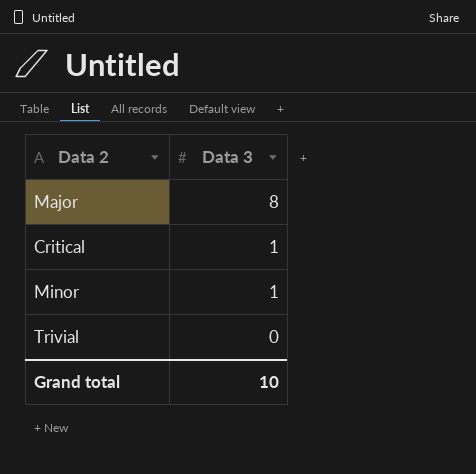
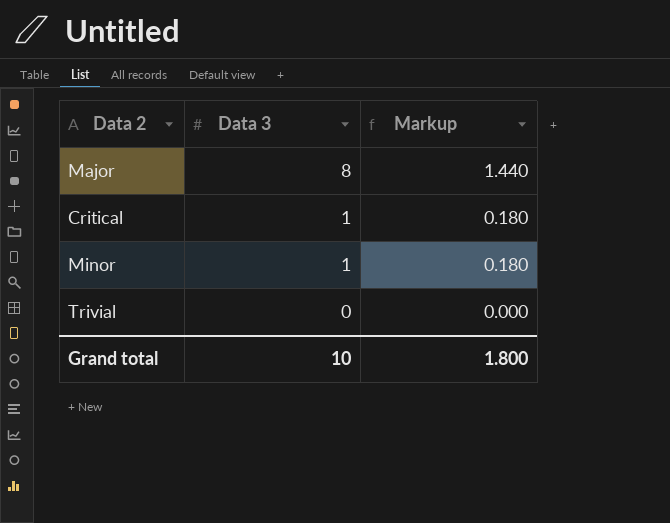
column Markup | formula: none -> [Data 3] * 0.18

